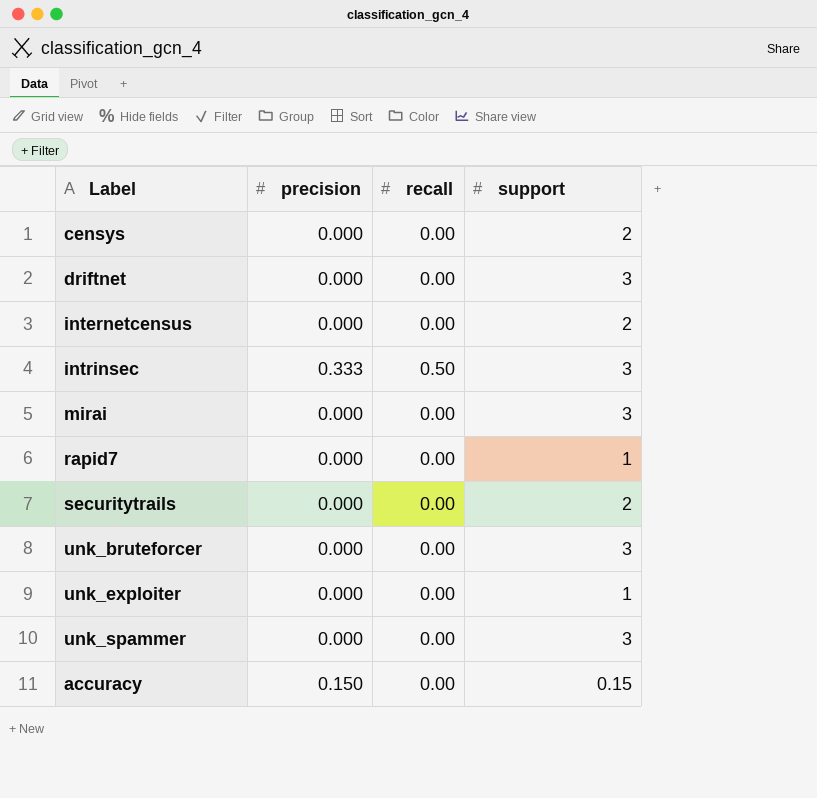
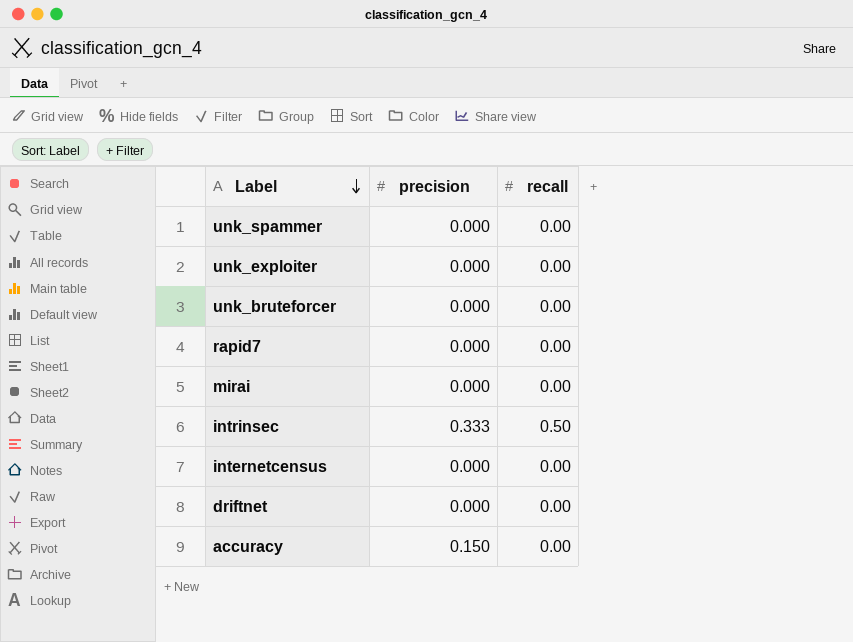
row order: none -> Label descending
column support | position: 4 -> none
row censys: 0.000 | 0.00 | 2 -> none
row securitytrails: 0.000 | 0.00 | 2 -> none

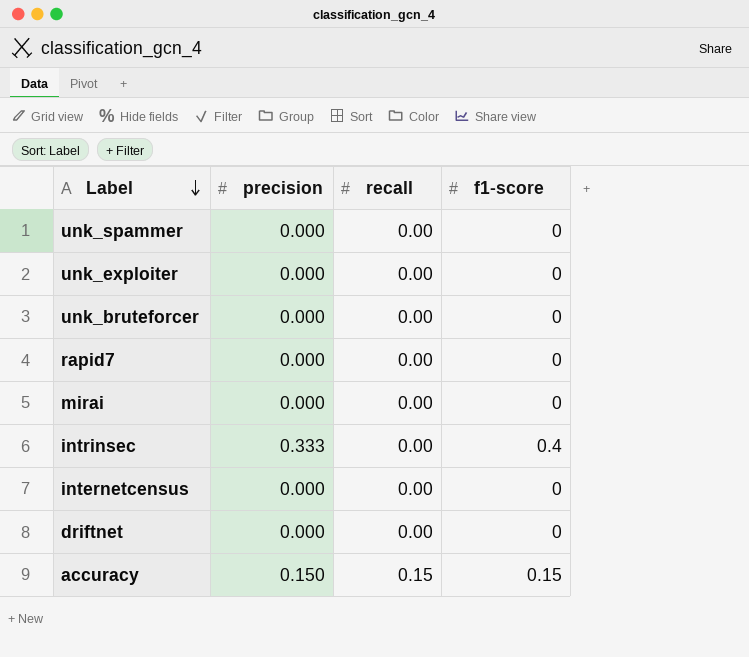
column f1-score | position: none -> 4
intrinsec | recall: 0.50 -> 0.00
accuracy | recall: 0.00 -> 0.15

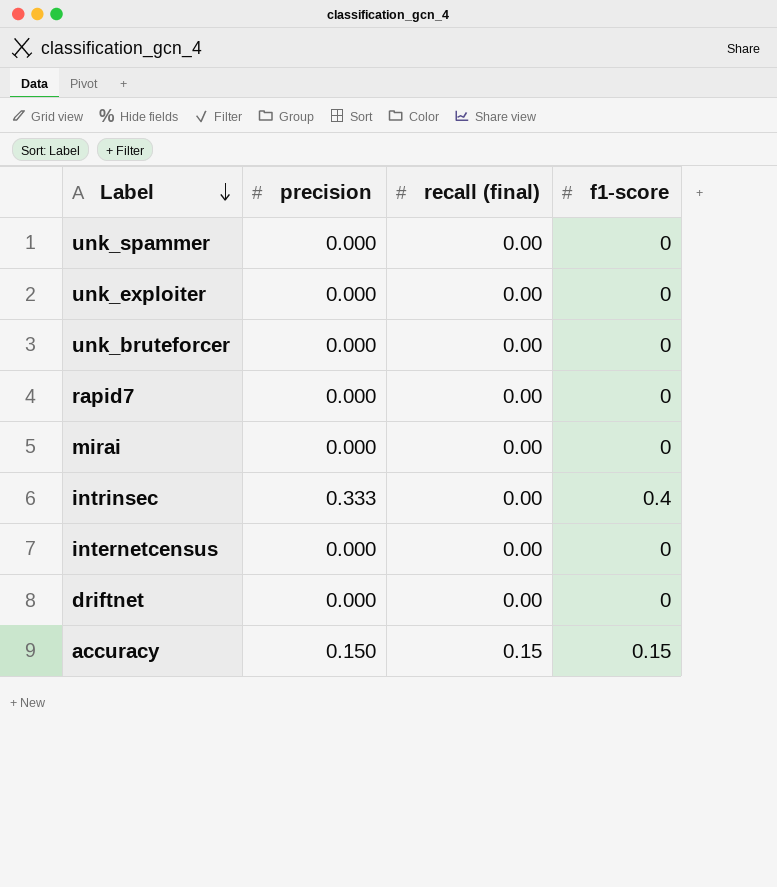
column name: recall -> recall (final)

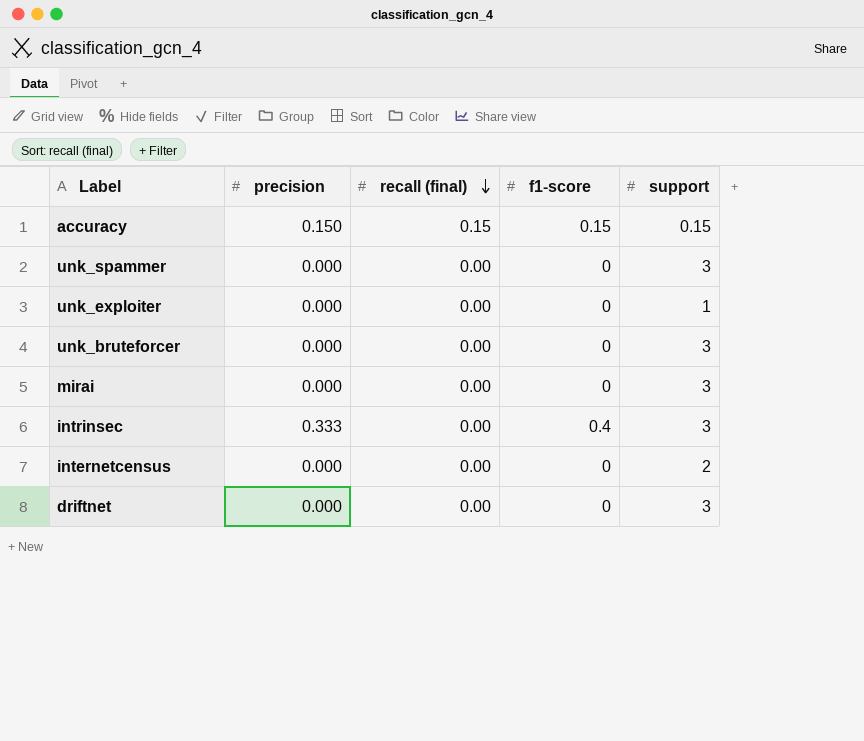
row order: Label descending -> recall (final) descending
column support | position: none -> 5
row rapid7: 0.000 | 0.00 | 0 -> none

